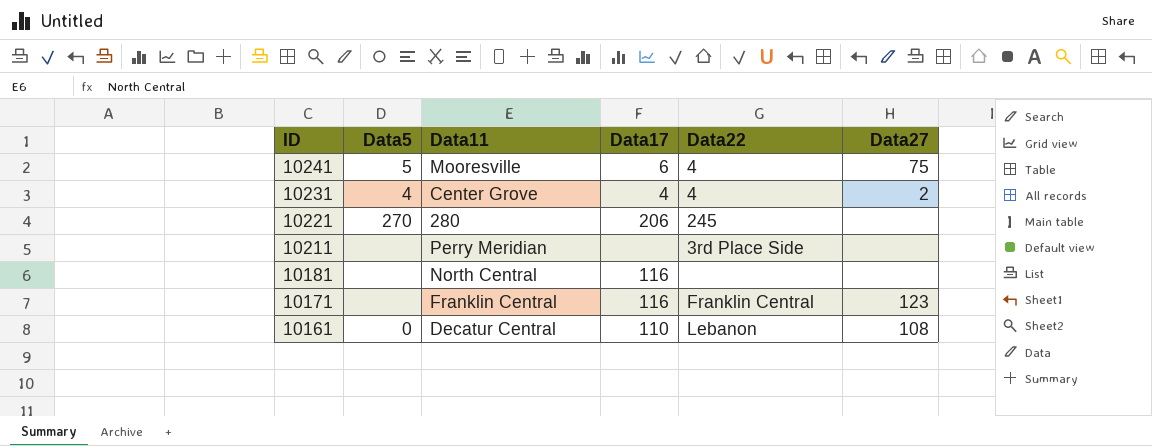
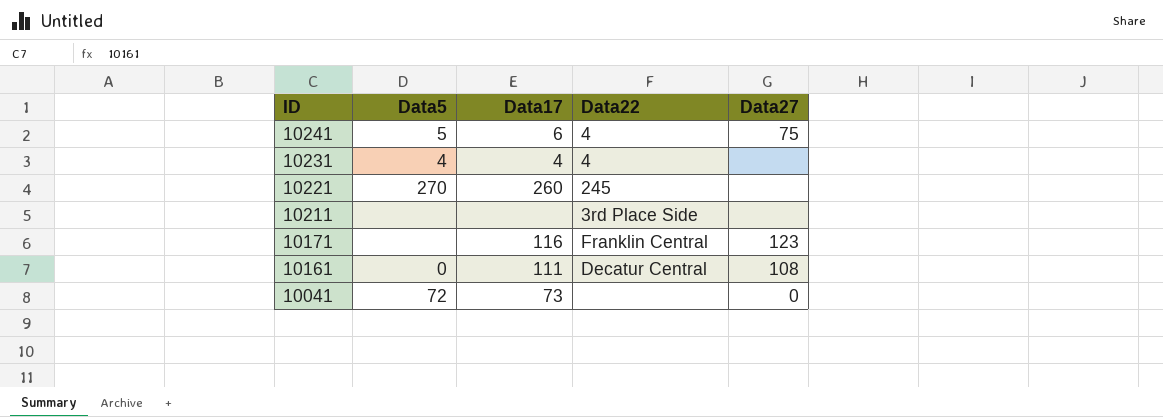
column Data11 | position: 3 -> none
row 10181: none | North Central | 116 | none | none -> none
10231 | Data27: 2 -> none
10221 | Data17: 206 -> 260
10161 | Data17: 110 -> 111
10161 | Data22: Lebanon -> Decatur Central
row 10041: none -> 72 | 73 | none | 0

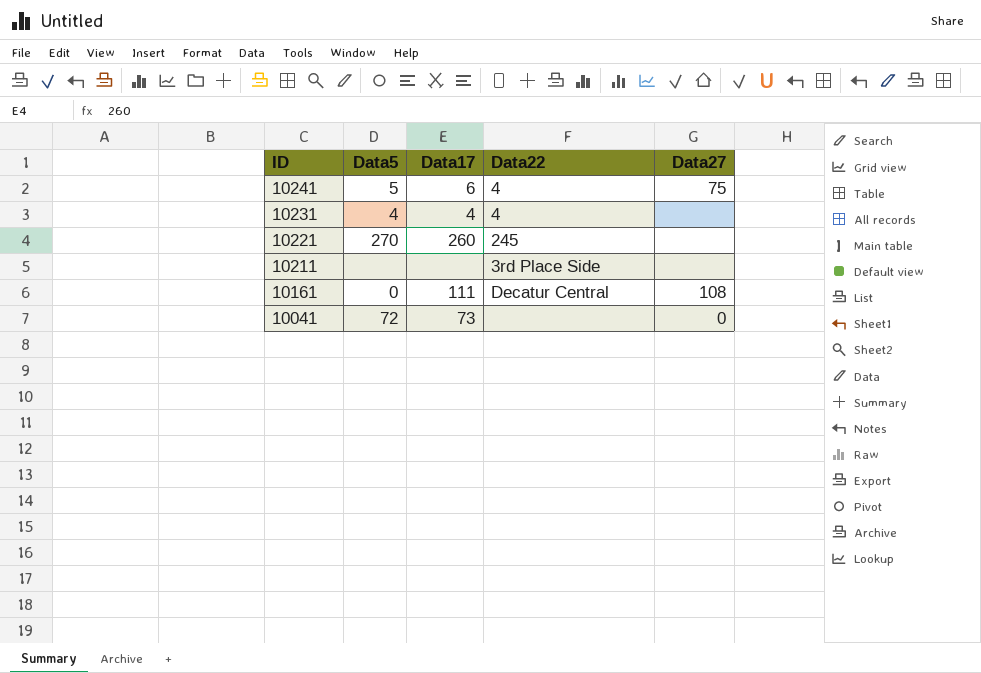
row 10171: none | 116 | Franklin Central | 123 -> none

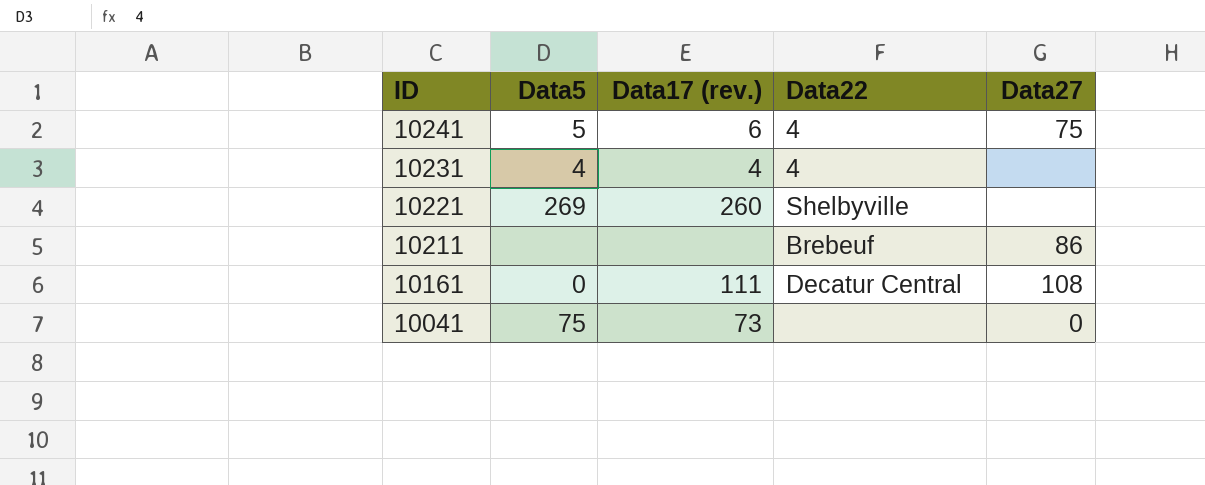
column name: Data17 -> Data17 (rev.)
10221 | Data5: 270 -> 269
10221 | Data22: 245 -> Shelbyville
10211 | Data22: 3rd Place Side -> Brebeuf
10211 | Data27: none -> 86
10041 | Data5: 72 -> 75

